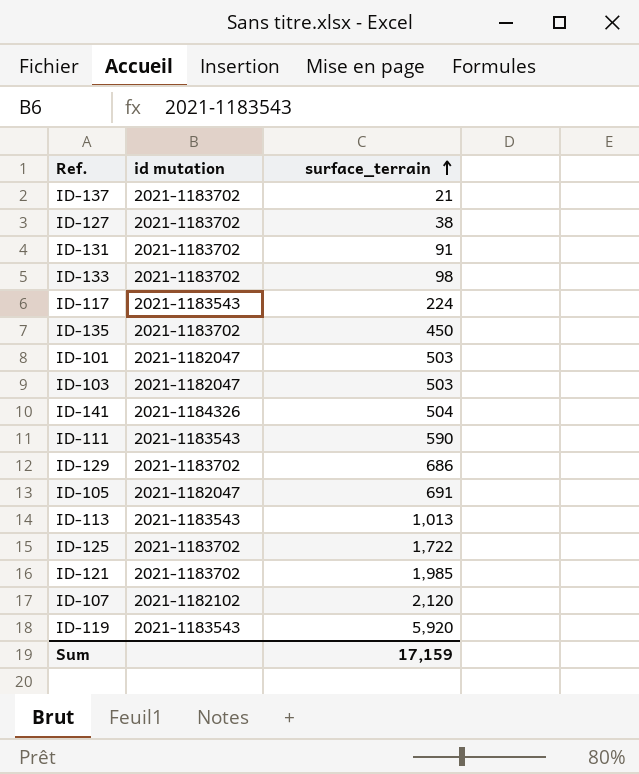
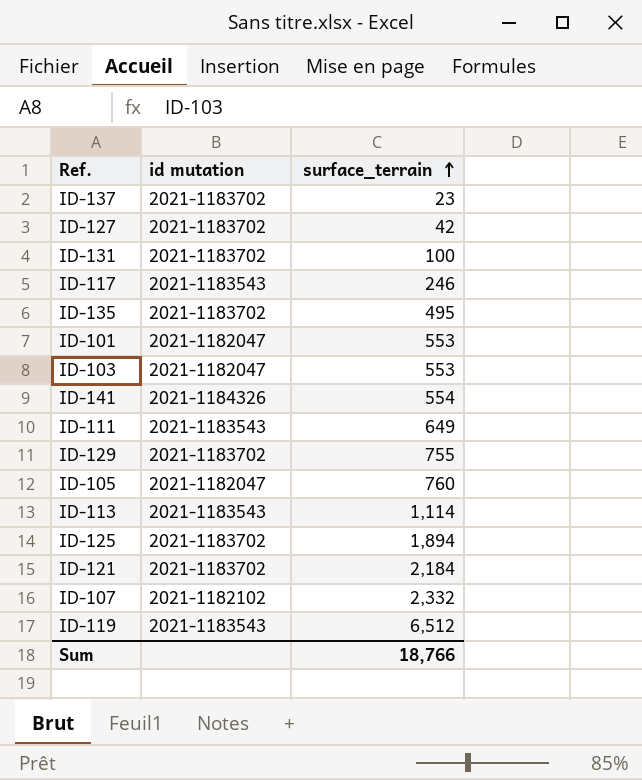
row ID-133: 2021-1183702 | 98 -> none
ID-137 | surface_terrain: 21 -> 23
ID-127 | surface_terrain: 38 -> 42
ID-131 | surface_terrain: 91 -> 100
ID-117 | surface_terrain: 224 -> 246
ID-135 | surface_terrain: 450 -> 495
ID-101 | surface_terrain: 503 -> 553
ID-103 | surface_terrain: 503 -> 553
ID-141 | surface_terrain: 504 -> 554
ID-111 | surface_terrain: 590 -> 649
ID-129 | surface_terrain: 686 -> 755
ID-105 | surface_terrain: 691 -> 760
ID-113 | surface_terrain: 1,013 -> 1,114
ID-125 | surface_terrain: 1,722 -> 1,894
ID-121 | surface_terrain: 1,985 -> 2,184
ID-107 | surface_terrain: 2,120 -> 2,332
ID-119 | surface_terrain: 5,920 -> 6,512
Sum | surface_terrain: 17,159 -> 18,766

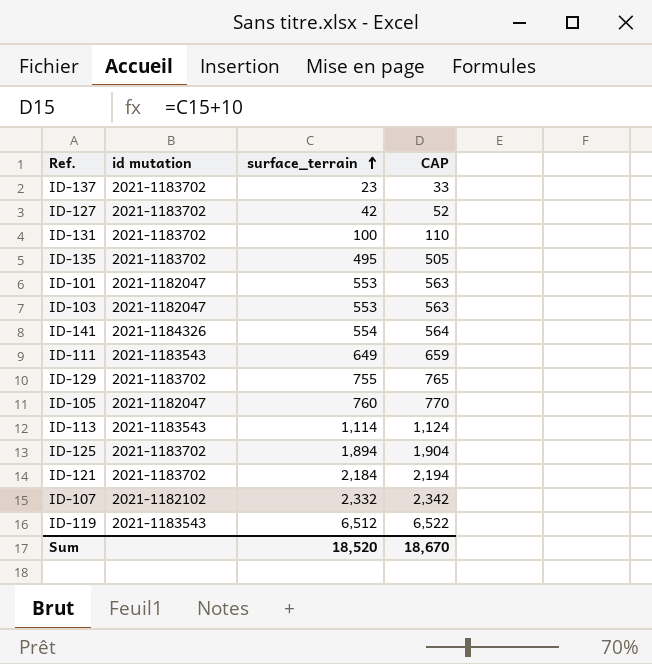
column CAP | formula: none -> [surface_terrain] + 10
row ID-117: 2021-1183543 | 246 -> none
Sum | surface_terrain: 18,766 -> 18,520

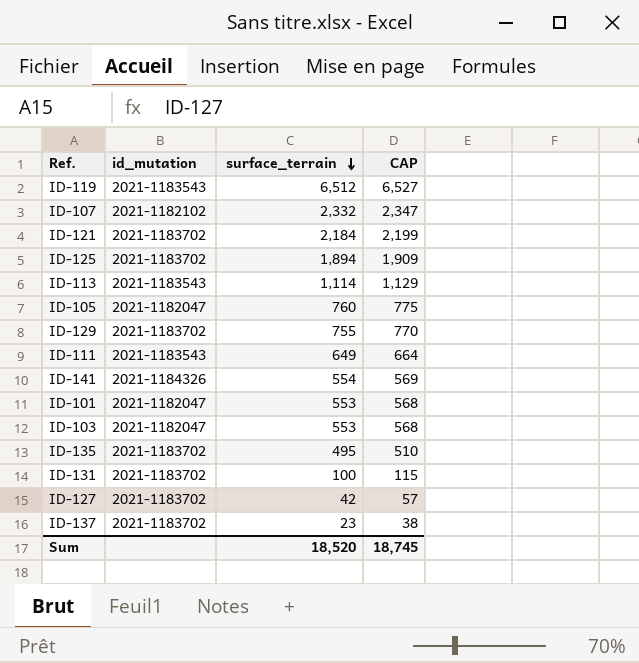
row order: surface_terrain ascending -> surface_terrain descending
column name: id mutation -> id_mutation
column CAP | formula: [surface_terrain] + 10 -> [surface_terrain] + 15
Sum | CAP: 18,670 -> 18,745

